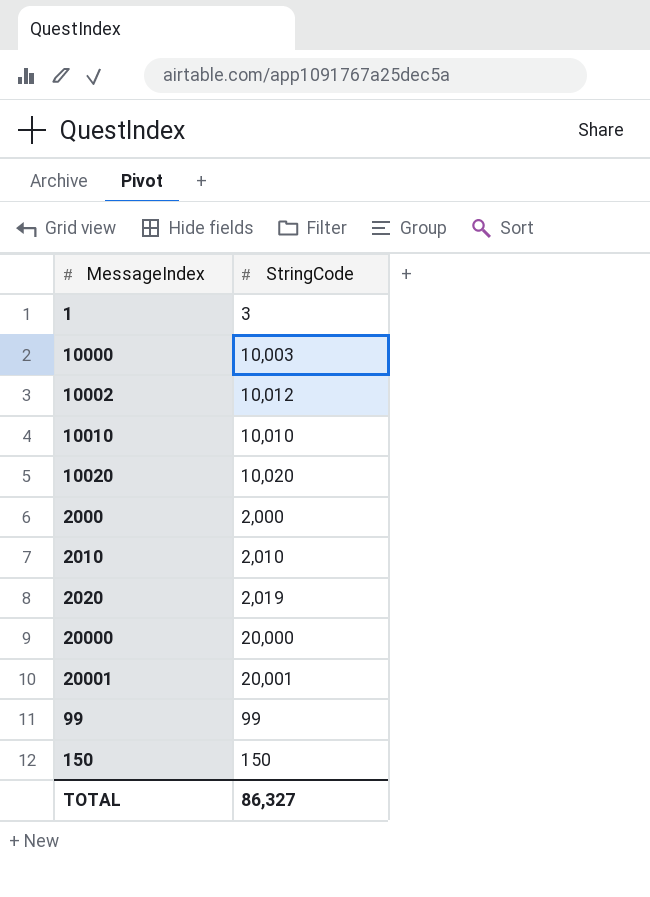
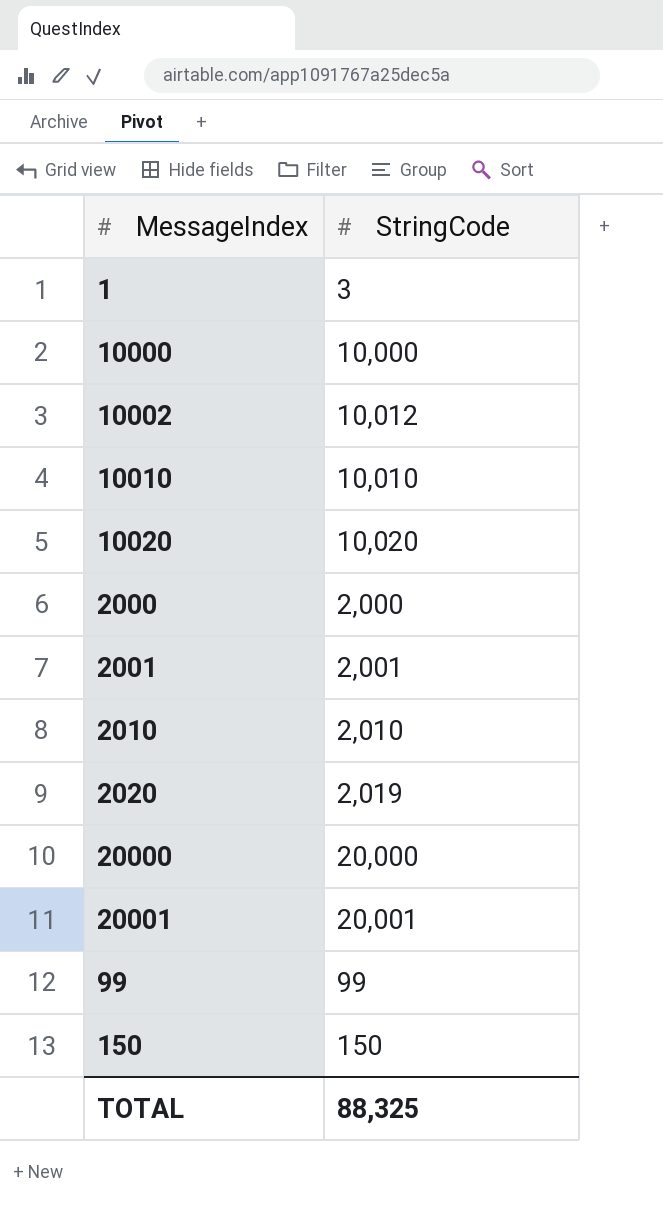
10000 | StringCode: 10,003 -> 10,000
row 2001: none -> 2,001
TOTAL | StringCode: 86,327 -> 88,325

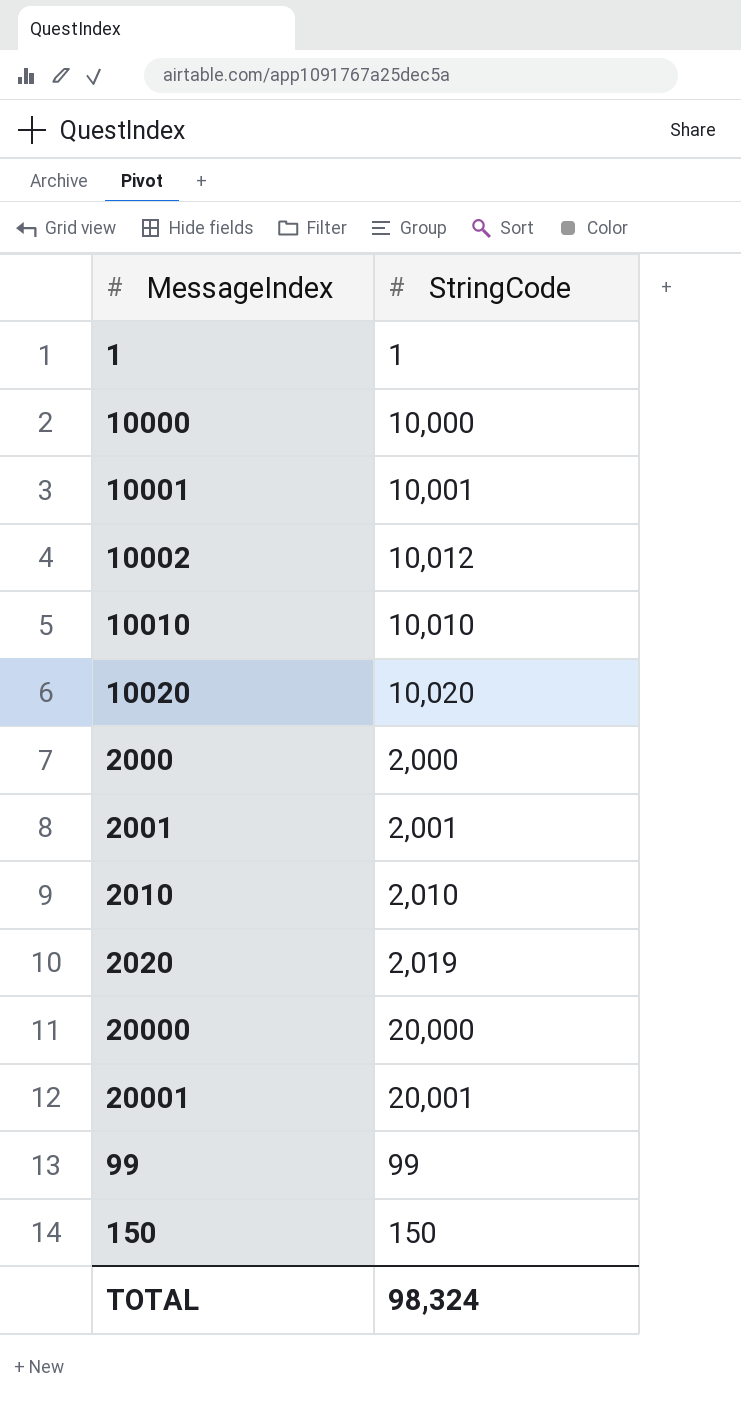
1 | StringCode: 3 -> 1
row 10001: none -> 10,001
TOTAL | StringCode: 88,325 -> 98,324

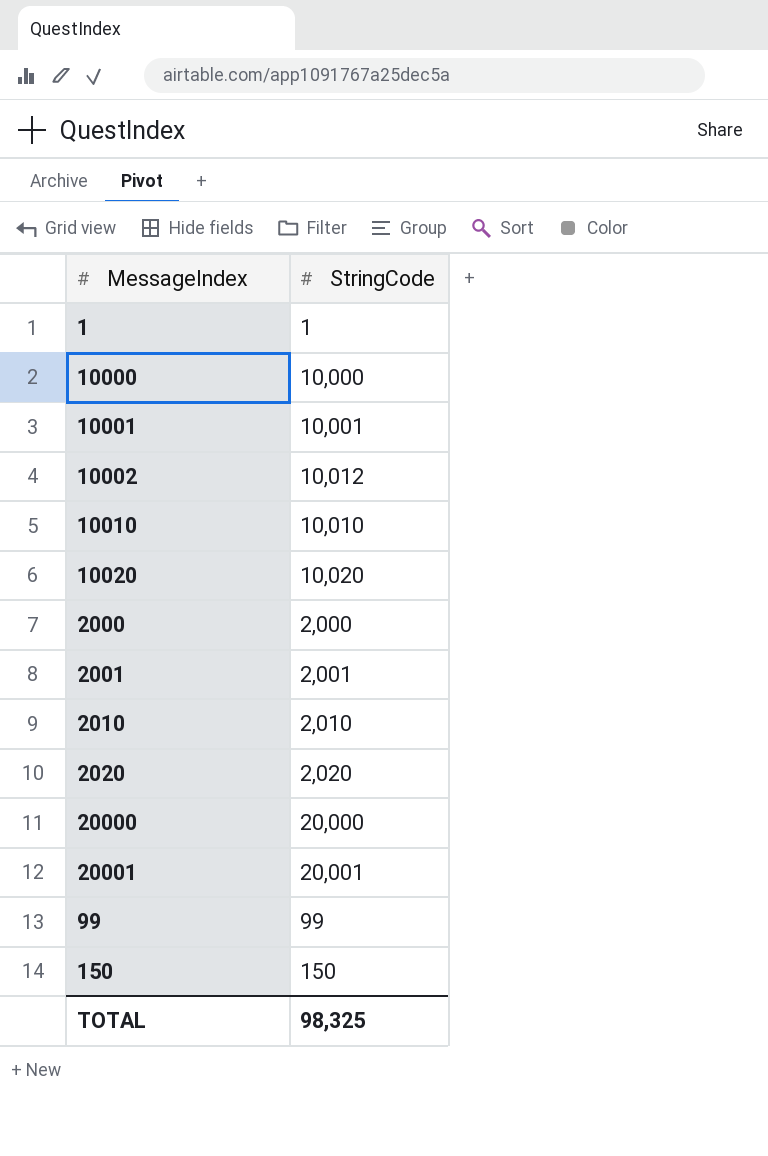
2020 | StringCode: 2,019 -> 2,020
TOTAL | StringCode: 98,324 -> 98,325

